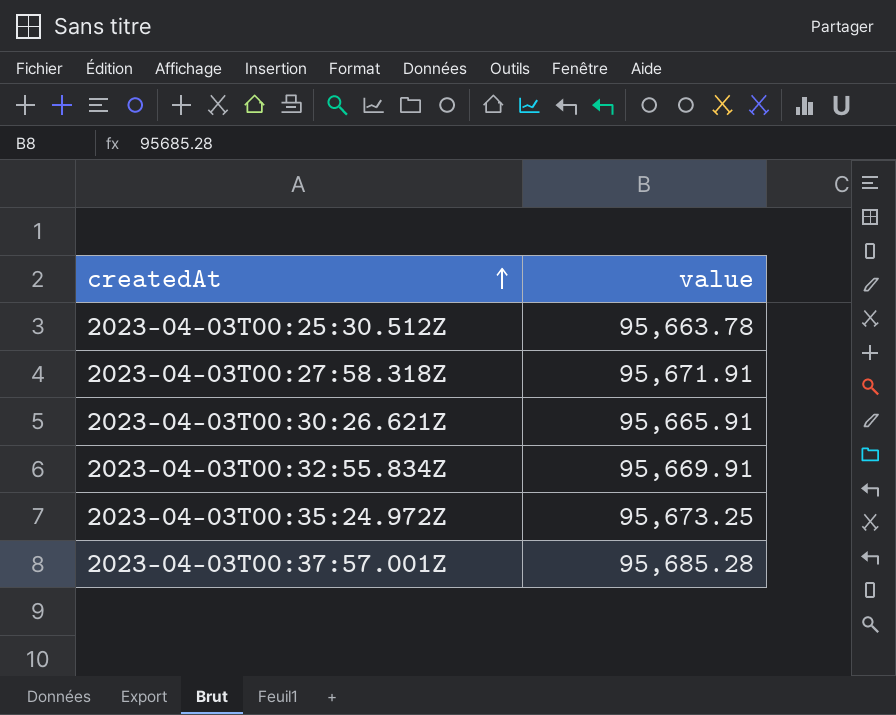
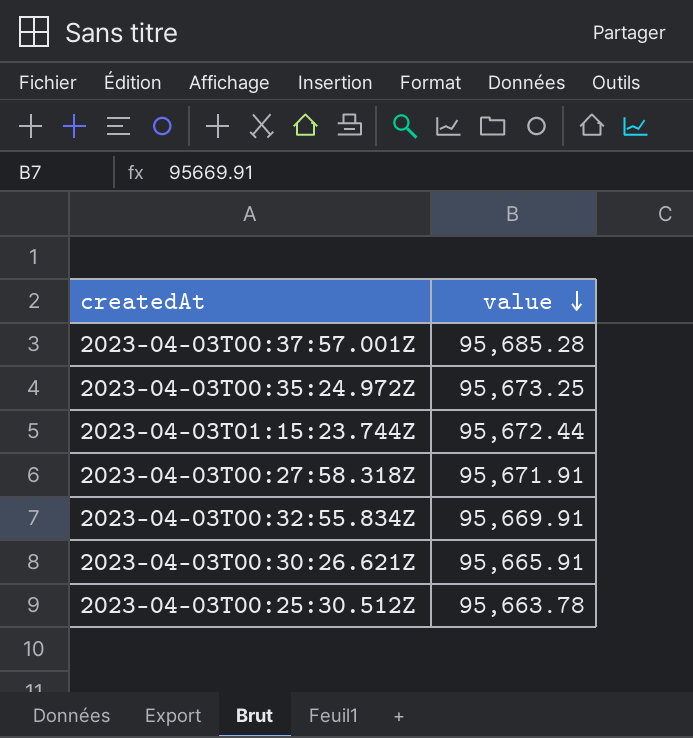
row order: createdAt ascending -> value descending
row 2023-04-03T01:15:23.744Z: none -> 95,672.44

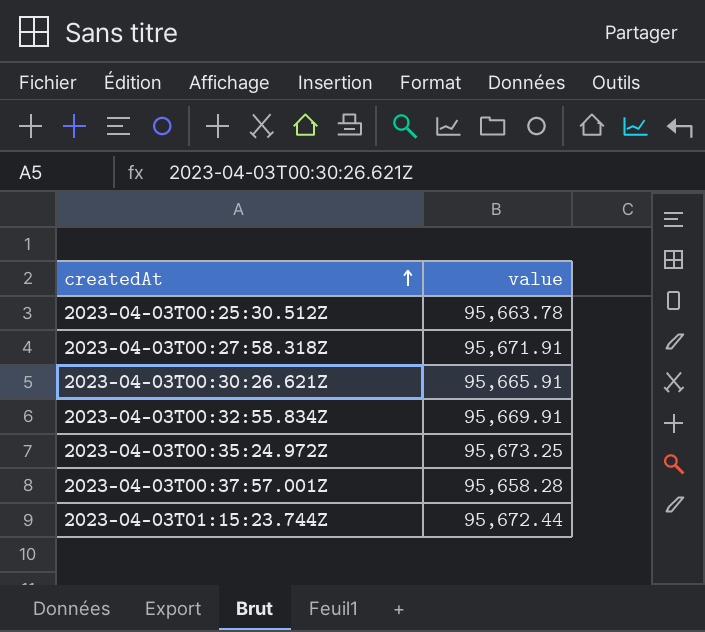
row order: value descending -> createdAt ascending
2023-04-03T00:37:57.001Z | value: 95,685.28 -> 95,658.28

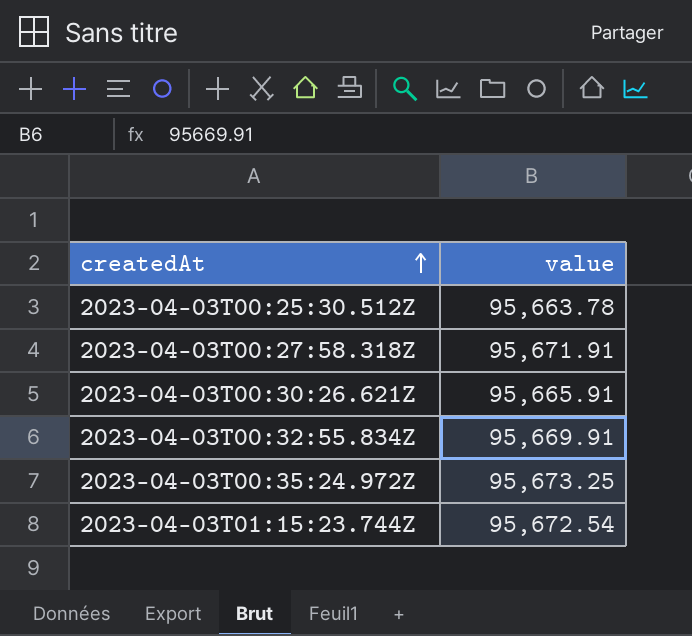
row 2023-04-03T00:37:57.001Z: 95,658.28 -> none
2023-04-03T01:15:23.744Z | value: 95,672.44 -> 95,672.54

